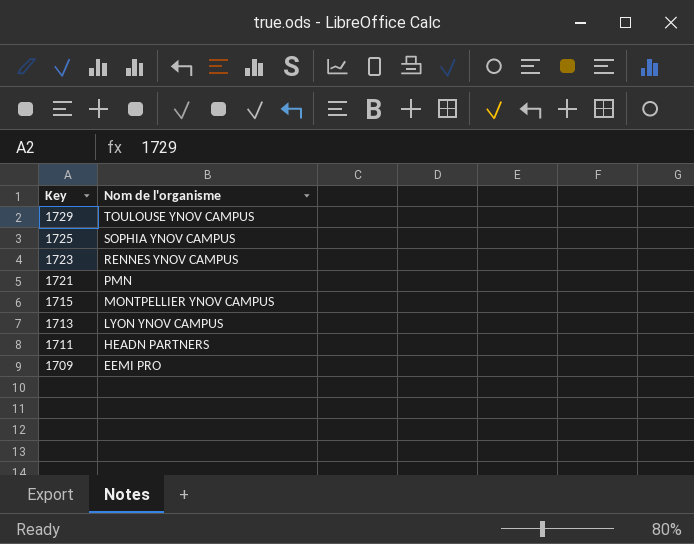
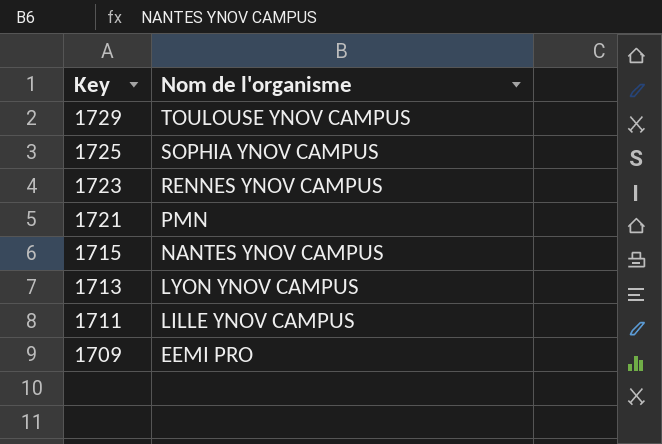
1715 | Nom de l'organisme: MONTPELLIER YNOV CAMPUS -> NANTES YNOV CAMPUS
1711 | Nom de l'organisme: HEADN PARTNERS -> LILLE YNOV CAMPUS

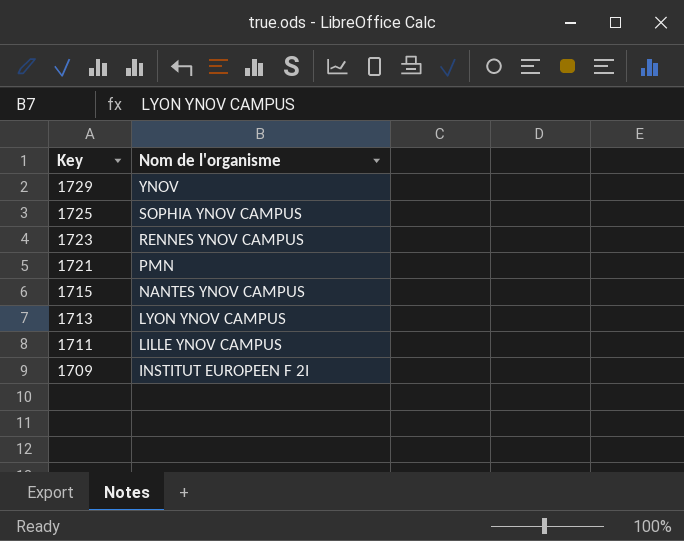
1729 | Nom de l'organisme: TOULOUSE YNOV CAMPUS -> YNOV
1709 | Nom de l'organisme: EEMI PRO -> INSTITUT EUROPEEN F 2I

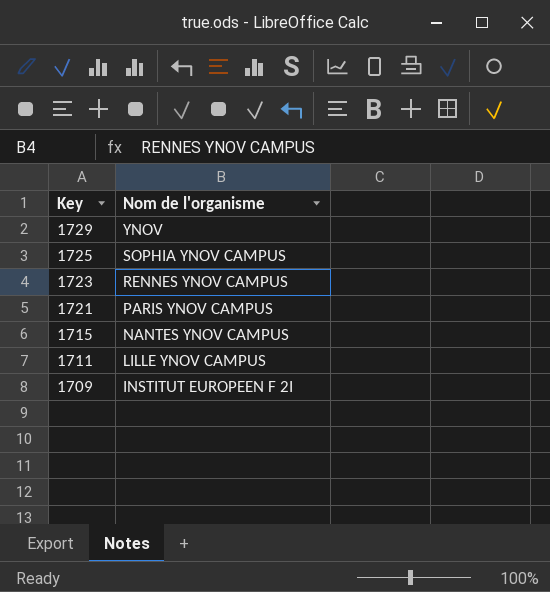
row 1713: LYON YNOV CAMPUS -> none
1721 | Nom de l'organisme: PMN -> PARIS YNOV CAMPUS

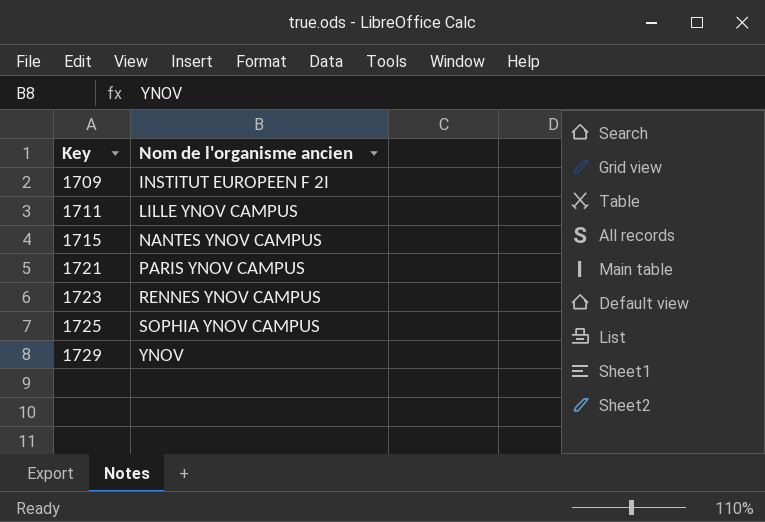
row order: Key descending -> Key ascending
column name: Nom de l'organisme -> Nom de l'organisme ancien

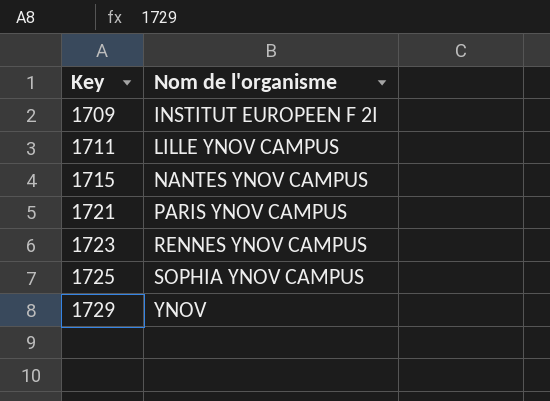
column name: Nom de l'organisme ancien -> Nom de l'organisme

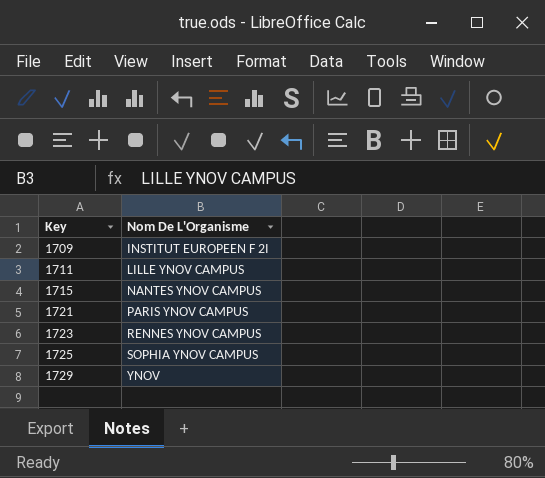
column name: Nom de l'organisme -> Nom De L'Organisme

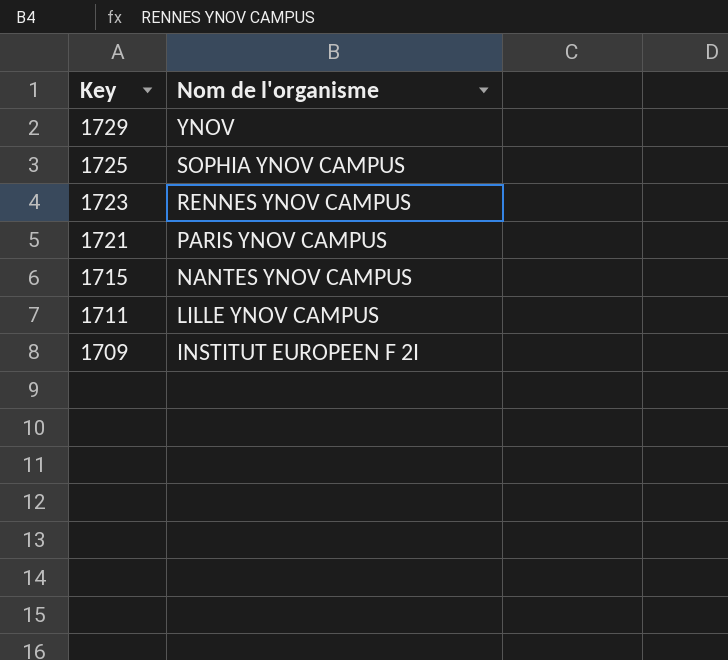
row order: Key ascending -> Key descending
column name: Nom De L'Organisme -> Nom de l'organisme

